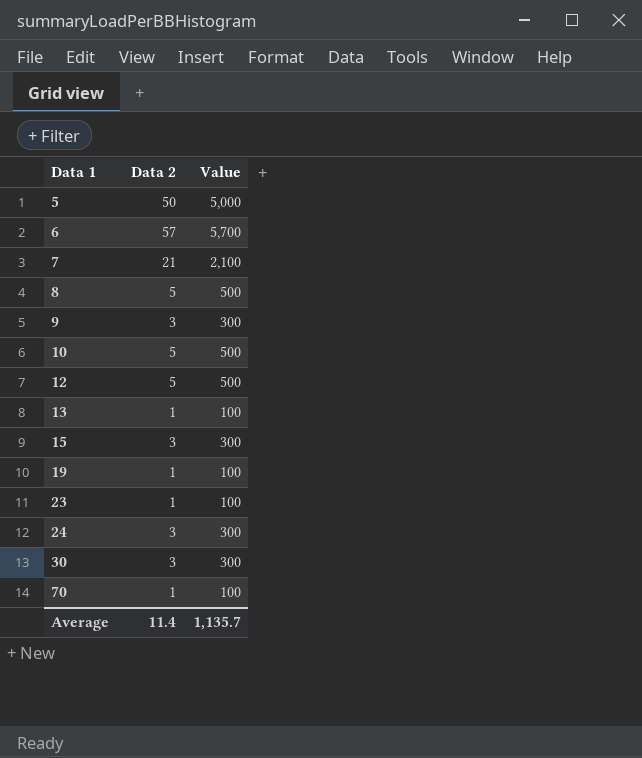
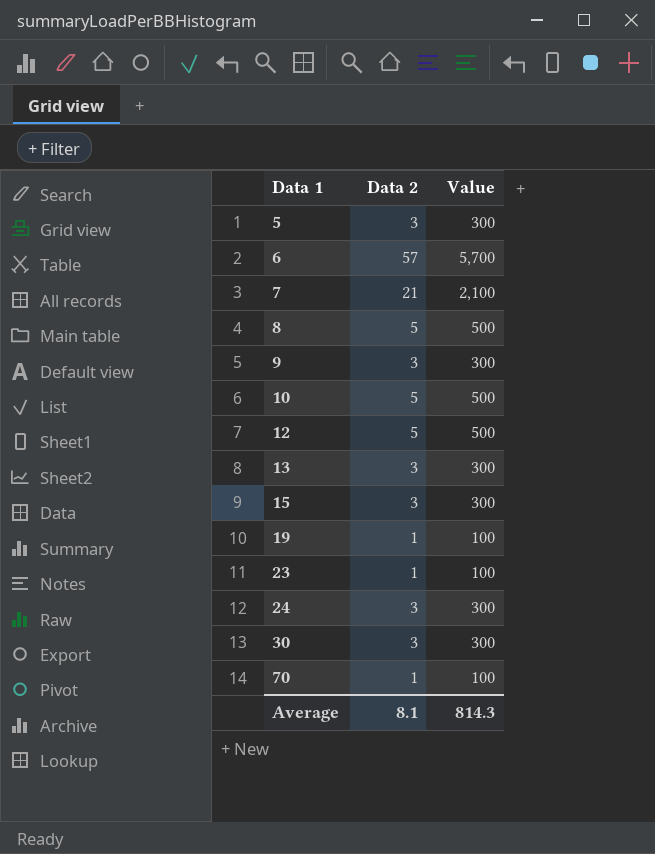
5 | Data 2: 50 -> 3
5 | Value: 5,000 -> 300
13 | Data 2: 1 -> 3
13 | Value: 100 -> 300
Average | Data 2: 11.4 -> 8.1
Average | Value: 1,135.7 -> 814.3

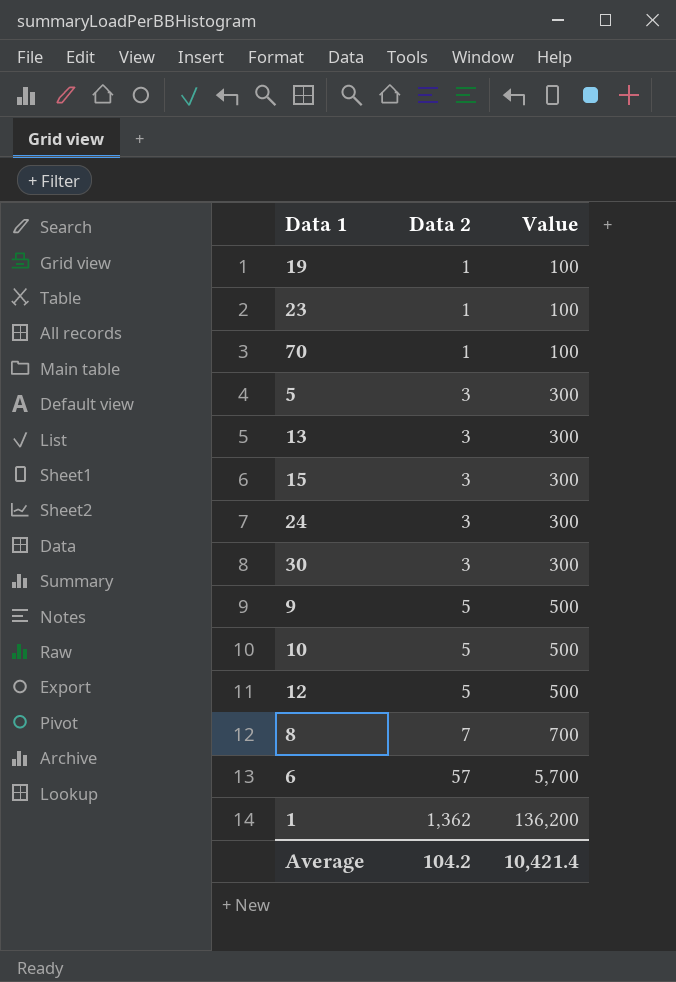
row order: Data 1 ascending -> Data 2 ascending
row 7: 21 | 2,100 -> none
9 | Data 2: 3 -> 5
9 | Value: 300 -> 500
8 | Data 2: 5 -> 7
8 | Value: 500 -> 700
row 1: none -> 1,362 | 136,200
Average | Data 2: 8.1 -> 104.2
Average | Value: 814.3 -> 10,421.4

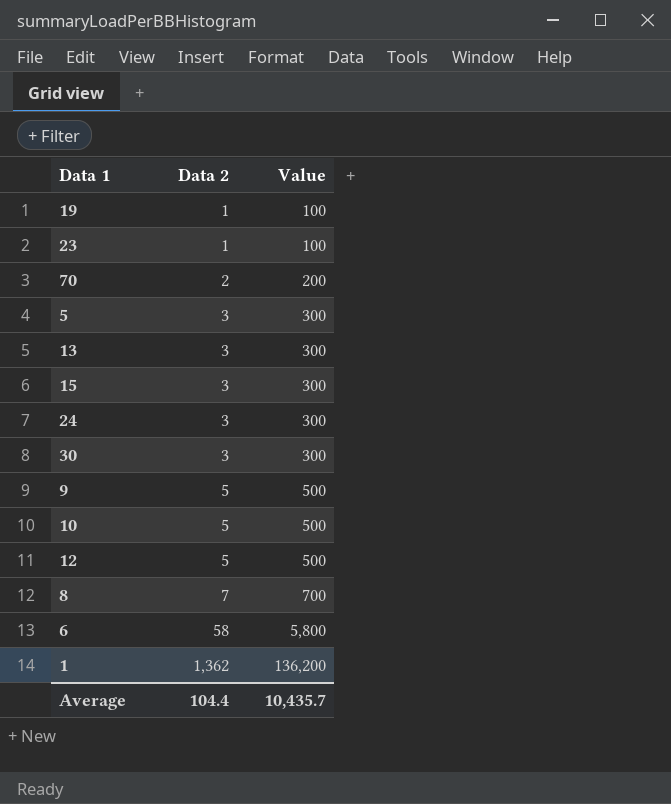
70 | Data 2: 1 -> 2
70 | Value: 100 -> 200
6 | Data 2: 57 -> 58
6 | Value: 5,700 -> 5,800
Average | Data 2: 104.2 -> 104.4
Average | Value: 10,421.4 -> 10,435.7

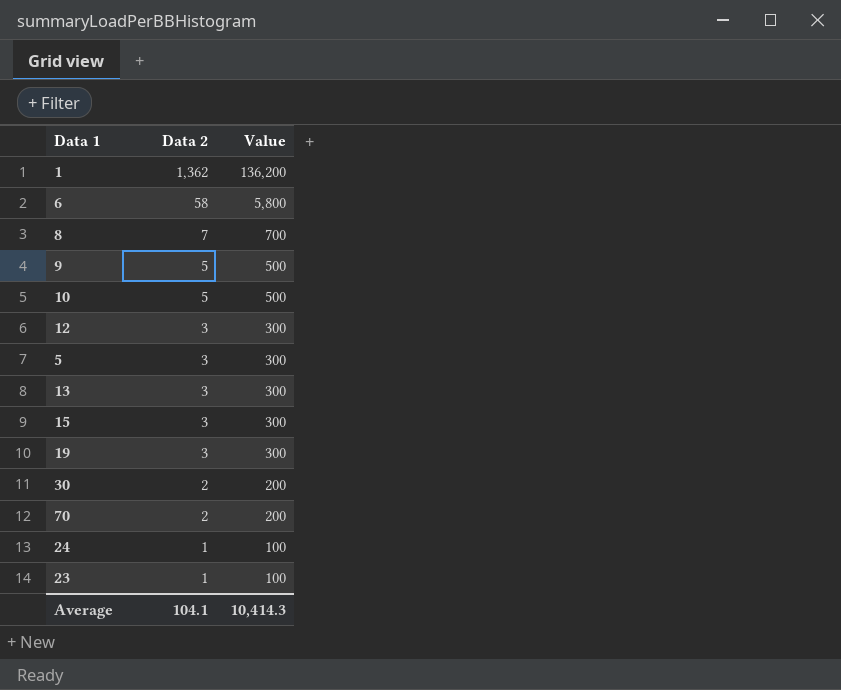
row order: Data 2 ascending -> Data 2 descending
12 | Data 2: 5 -> 3
12 | Value: 500 -> 300
19 | Data 2: 1 -> 3
19 | Value: 100 -> 300
30 | Data 2: 3 -> 2
30 | Value: 300 -> 200
24 | Data 2: 3 -> 1
24 | Value: 300 -> 100
Average | Data 2: 104.4 -> 104.1
Average | Value: 10,435.7 -> 10,414.3

